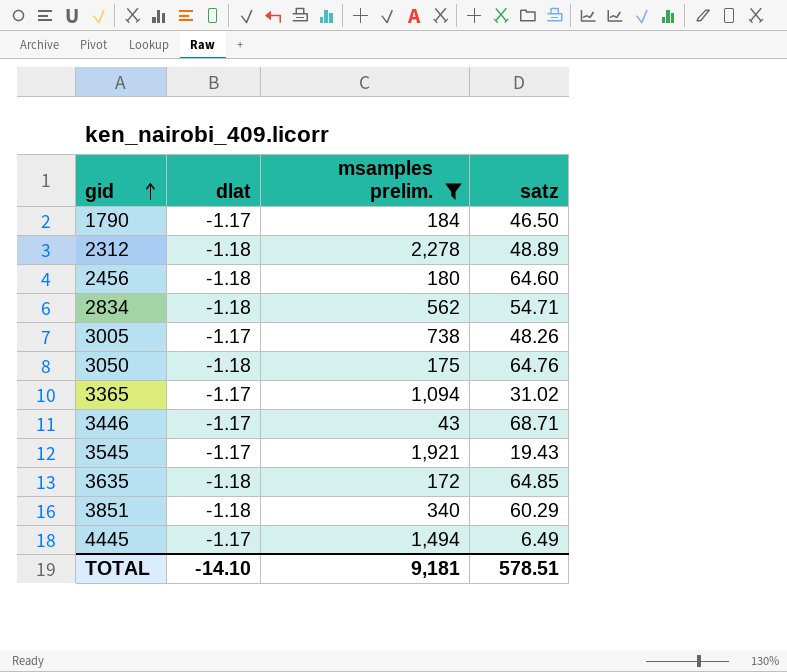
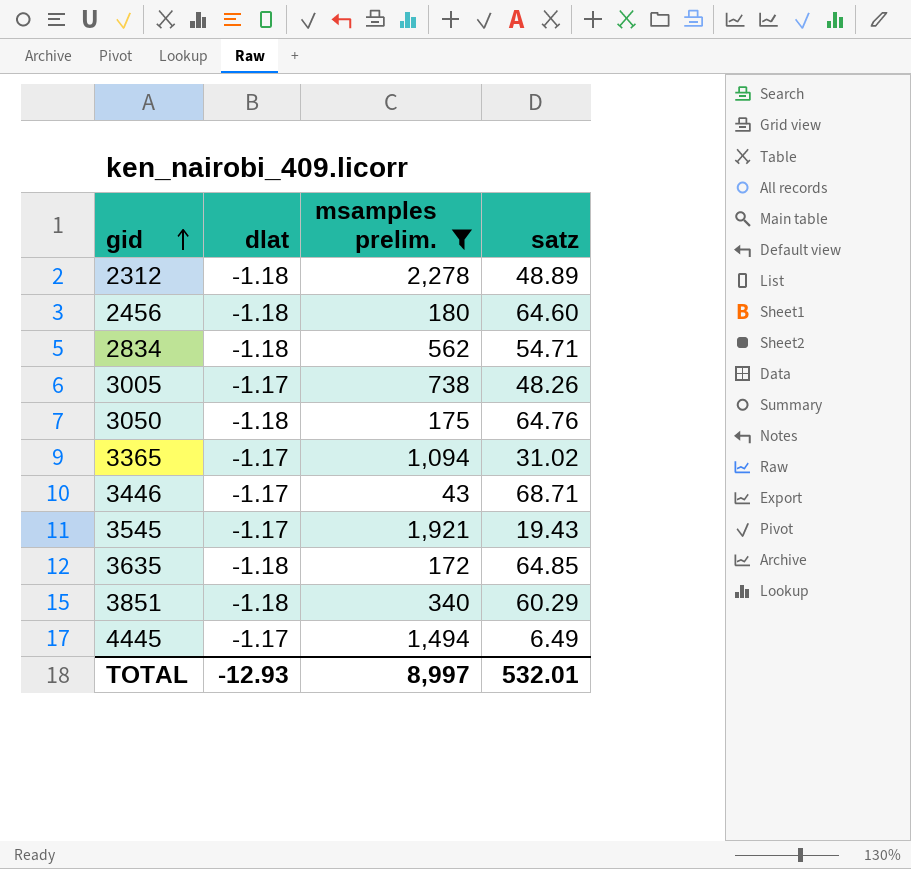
row 1790: -1.17 | 184 | 46.50 -> none
TOTAL | dlat: -14.10 -> -12.93
TOTAL | msamples prelim.: 9,181 -> 8,997
TOTAL | satz: 578.51 -> 532.01

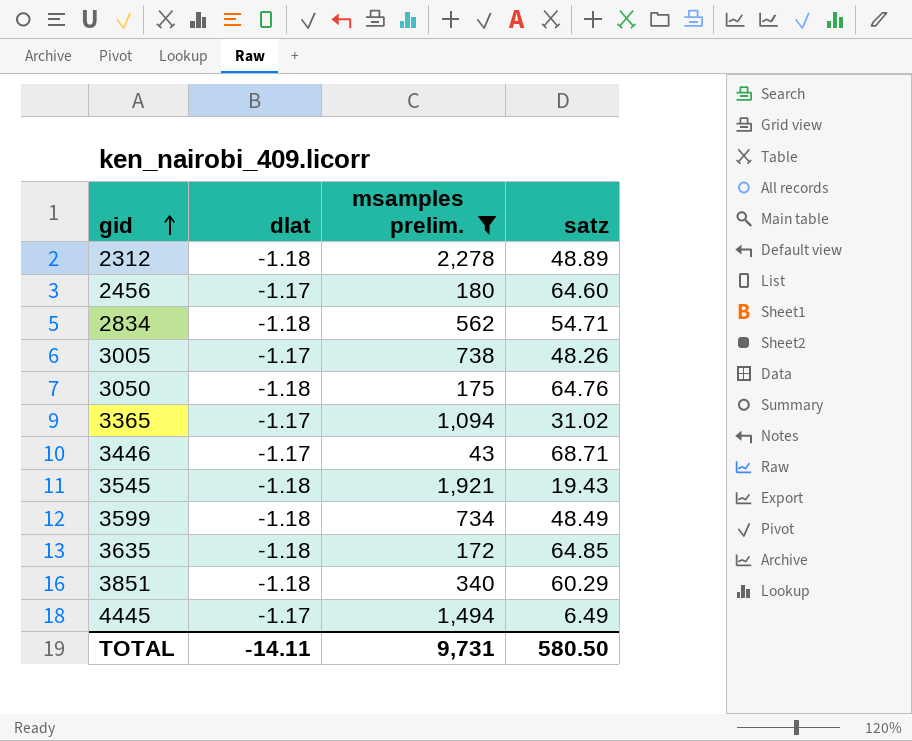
2456 | dlat: -1.18 -> -1.17
3545 | dlat: -1.17 -> -1.18
row 3599: none -> -1.18 | 734 | 48.49
TOTAL | dlat: -12.93 -> -14.11
TOTAL | msamples prelim.: 8,997 -> 9,731
TOTAL | satz: 532.01 -> 580.50

